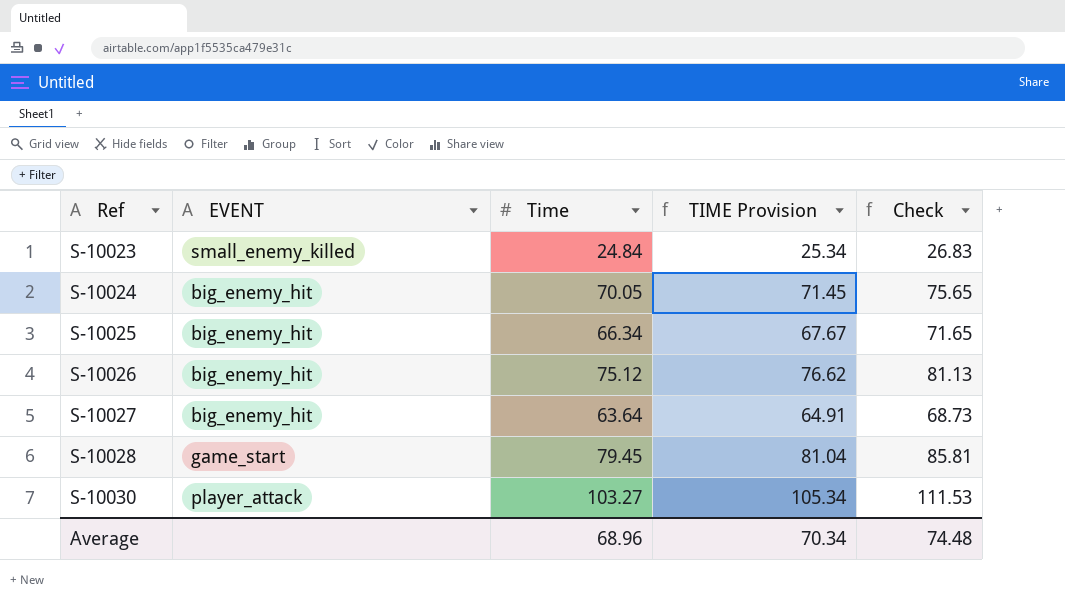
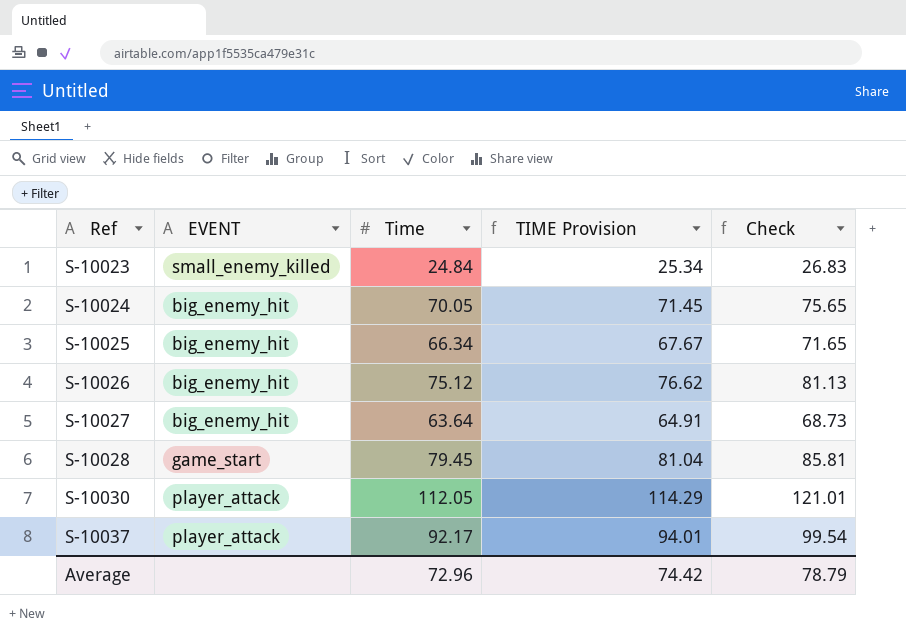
S-10030 | Time: 103.27 -> 112.05
S-10030 | TIME Provision: 105.34 -> 114.29
S-10030 | Check: 111.53 -> 121.01
row S-10037: none -> player_attack | 92.17 | 94.01 | 99.54
Average | Time: 68.96 -> 72.96
Average | TIME Provision: 70.34 -> 74.42
Average | Check: 74.48 -> 78.79

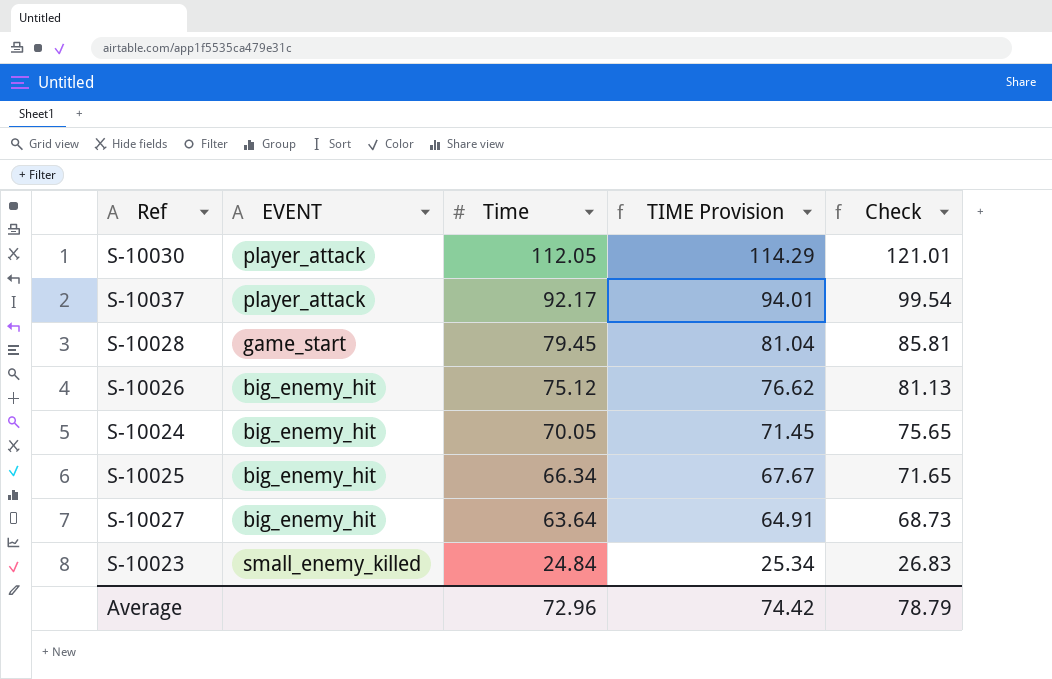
row order: Ref ascending -> Time descending

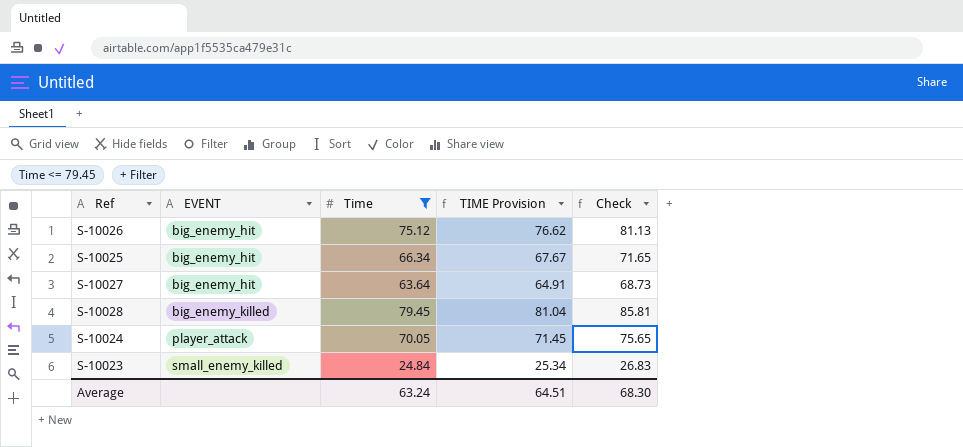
filter: none -> Time <= 79.45
row order: Time descending -> EVENT ascending
S-10028 | EVENT: game_start -> big_enemy_killed
S-10024 | EVENT: big_enemy_hit -> player_attack
Average | Time: 72.96 -> 63.24
Average | TIME Provision: 74.42 -> 64.51
Average | Check: 78.79 -> 68.30

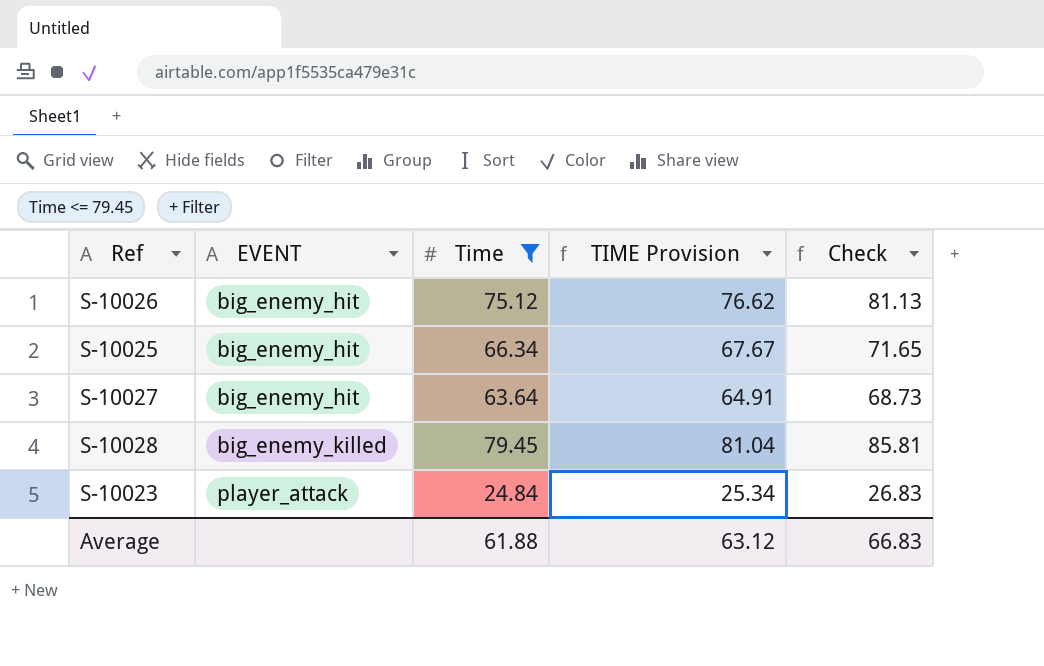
row S-10024: player_attack | 70.05 | 71.45 | 75.65 -> none
S-10023 | EVENT: small_enemy_killed -> player_attack
Average | Time: 63.24 -> 61.88
Average | TIME Provision: 64.51 -> 63.12
Average | Check: 68.30 -> 66.83

